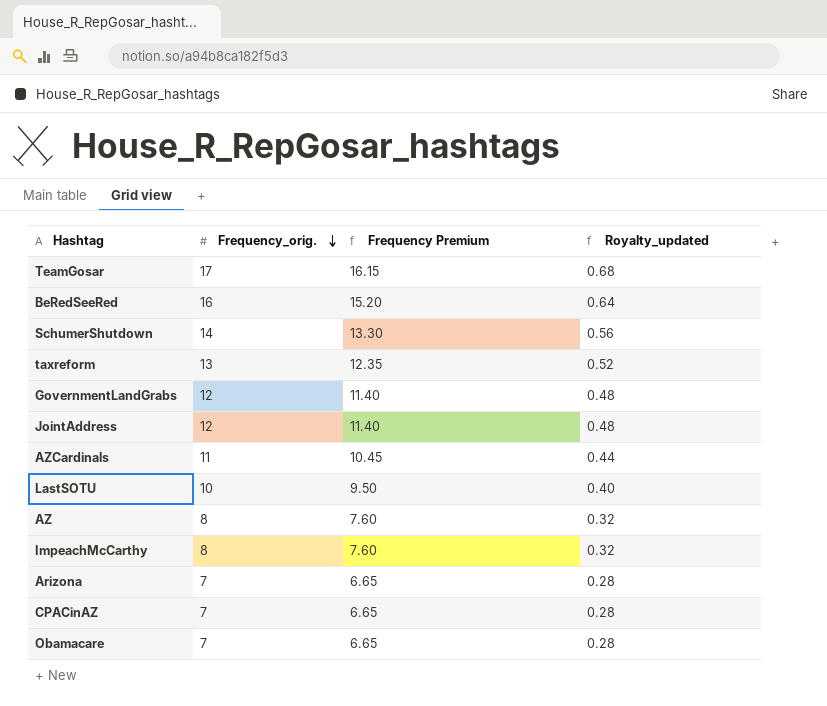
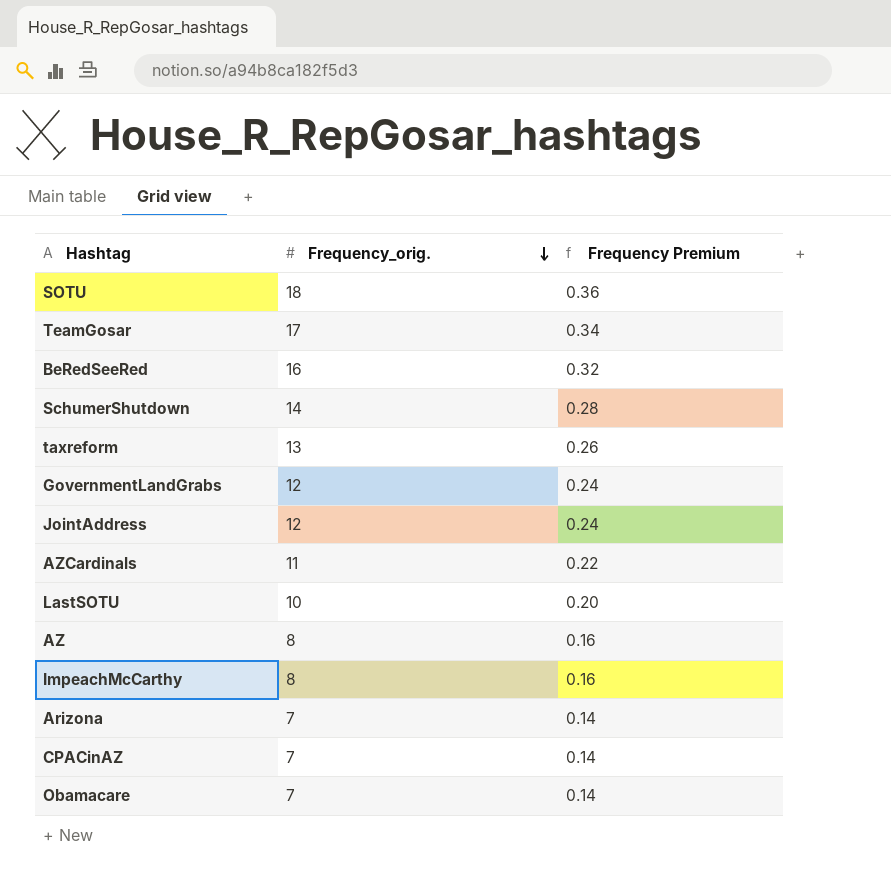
column Royalty_updated | formula: [Frequency_orig.] * 0.04 -> none
column Frequency Premium | formula: [Frequency_orig.] * 0.95 -> [Frequency_orig.] * 0.02
row SOTU: none -> 18 | 0.36

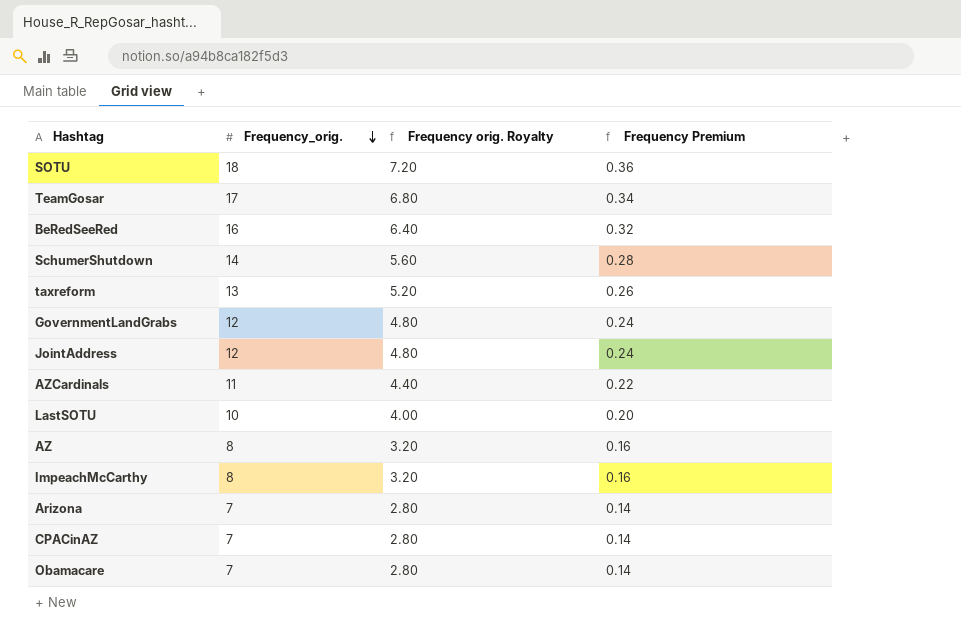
column Frequency orig. Royalty | formula: none -> [Frequency_orig.] * 0.4

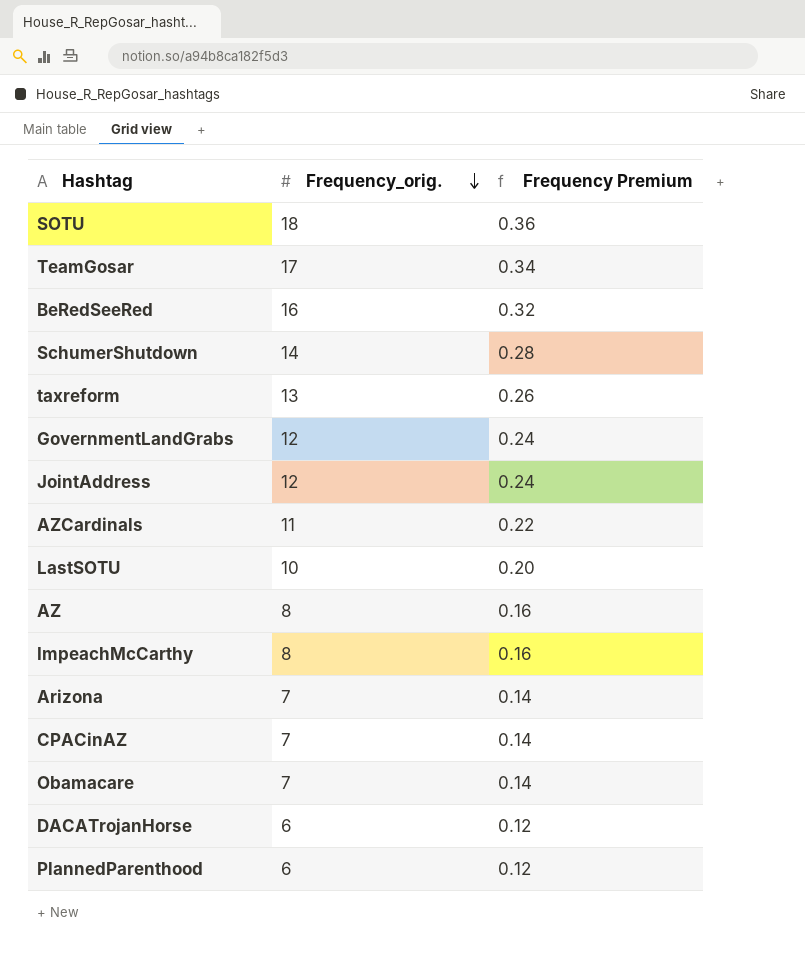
column Frequency orig. Royalty | formula: [Frequency_orig.] * 0.4 -> none
row DACATrojanHorse: none -> 6 | 0.12
row PlannedParenthood: none -> 6 | 0.12

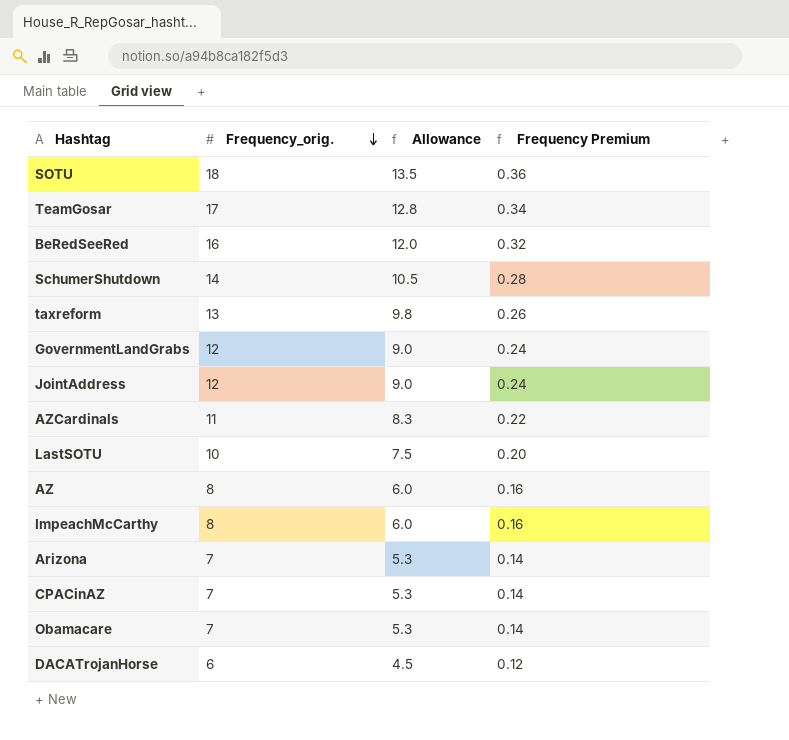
column Allowance | formula: none -> [Frequency_orig.] * 0.75
row PlannedParenthood: 6 | 0.12 -> none

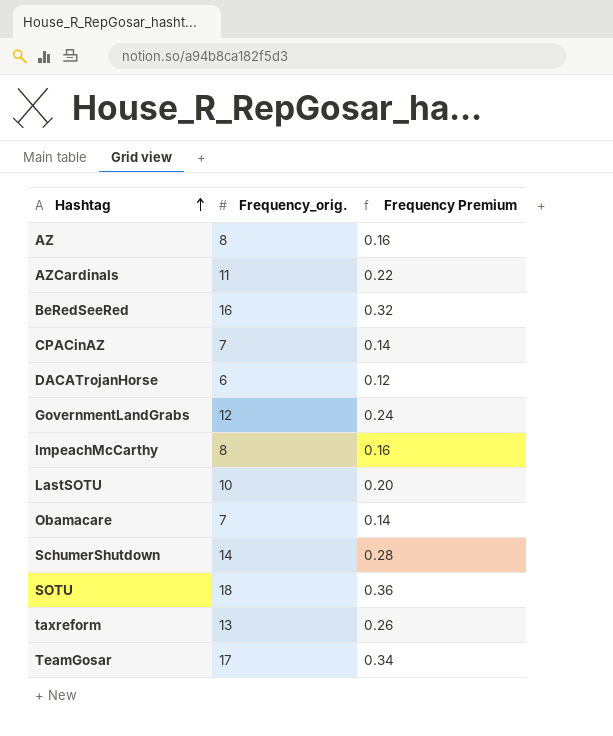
row order: Frequency_orig. descending -> Hashtag ascending
column Allowance | formula: [Frequency_orig.] * 0.75 -> none
row JointAddress: 12 | 9.0 | 0.24 -> none
row Arizona: 7 | 5.3 | 0.14 -> none

